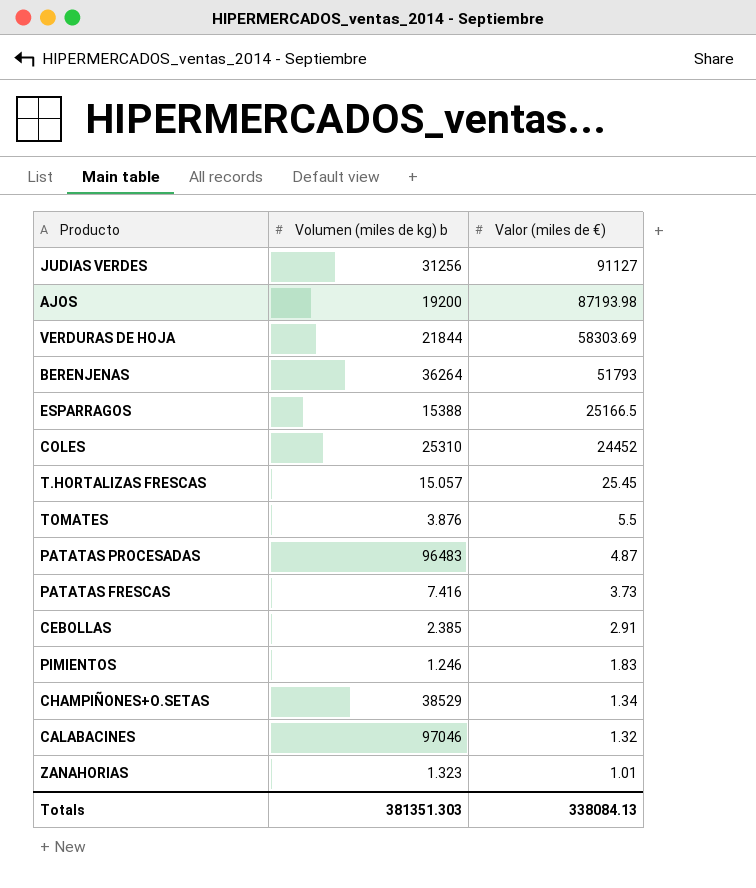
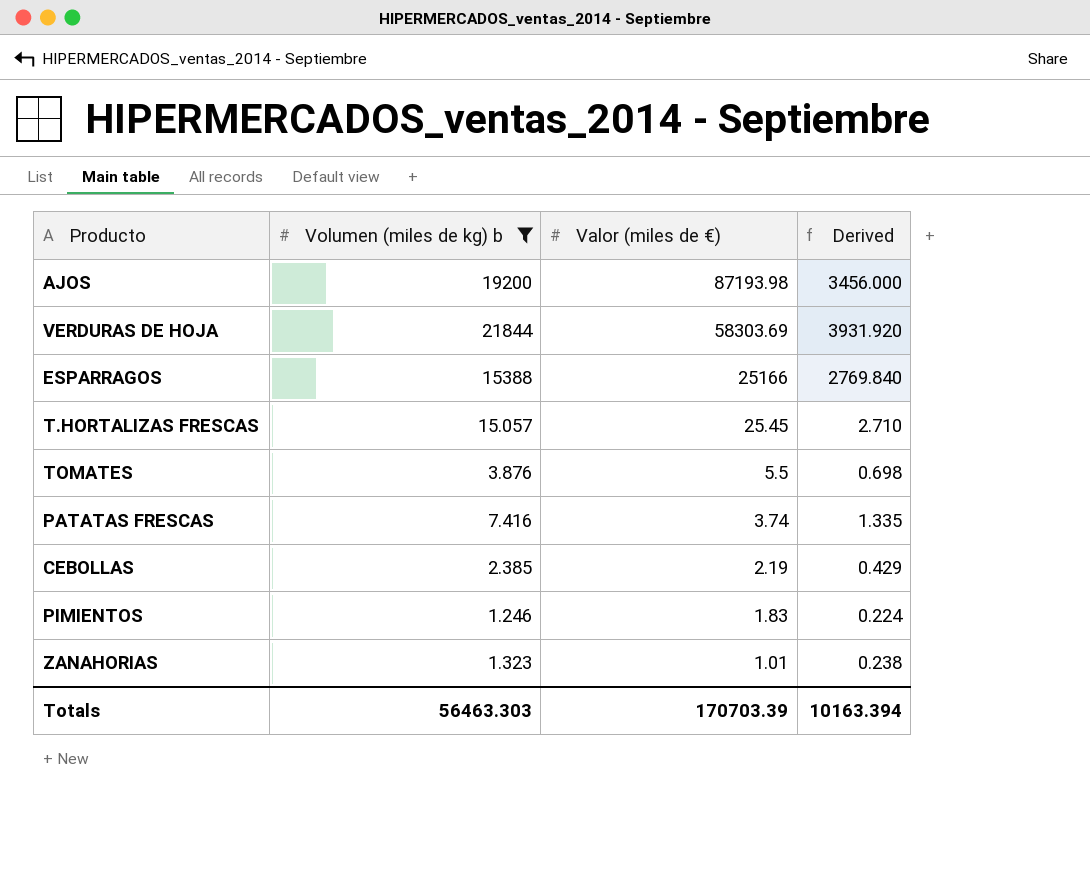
filter: none -> Volumen (miles de kg) b <= 21844
column Derived | formula: none -> [Volumen (miles de kg) b] * 0.18
ESPARRAGOS | Valor (miles de €): 25166.5 -> 25166
PATATAS FRESCAS | Valor (miles de €): 3.73 -> 3.74
CEBOLLAS | Valor (miles de €): 2.91 -> 2.19
Totals | Volumen (miles de kg) b: 381351.303 -> 56463.303
Totals | Valor (miles de €): 338084.13 -> 170703.39

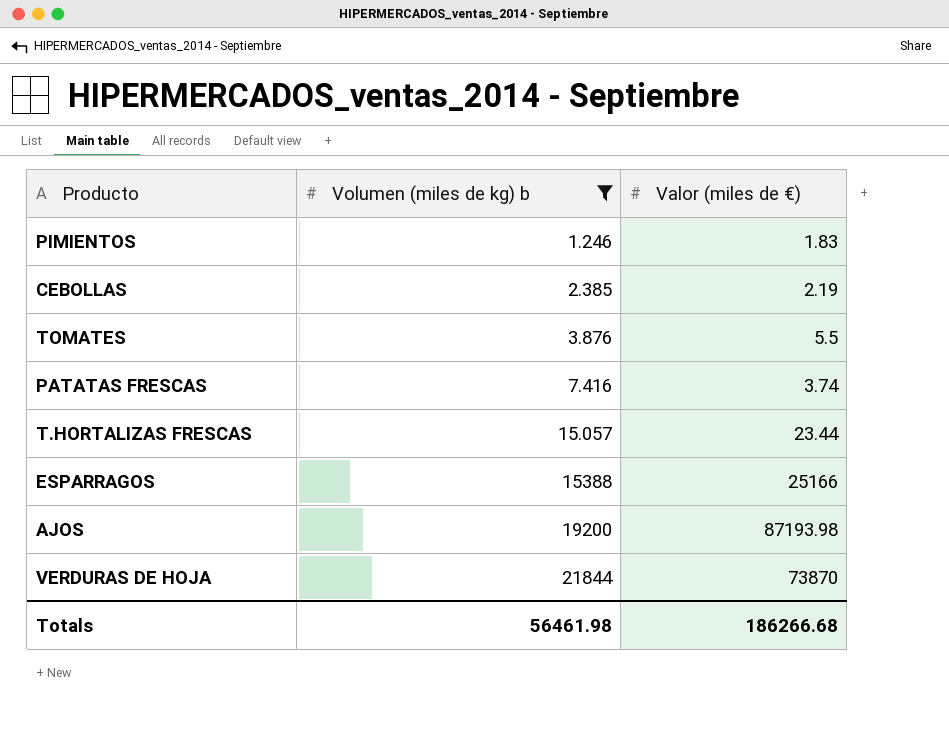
row order: Valor (miles de €) descending -> Volumen (miles de kg) b ascending
column Derived | formula: [Volumen (miles de kg) b] * 0.18 -> none
row ZANAHORIAS: 1.323 | 1.01 | 0.238 -> none
T.HORTALIZAS FRESCAS | Valor (miles de €): 25.45 -> 23.44
VERDURAS DE HOJA | Valor (miles de €): 58303.69 -> 73870
Totals | Volumen (miles de kg) b: 56463.303 -> 56461.98
Totals | Valor (miles de €): 170703.39 -> 186266.68

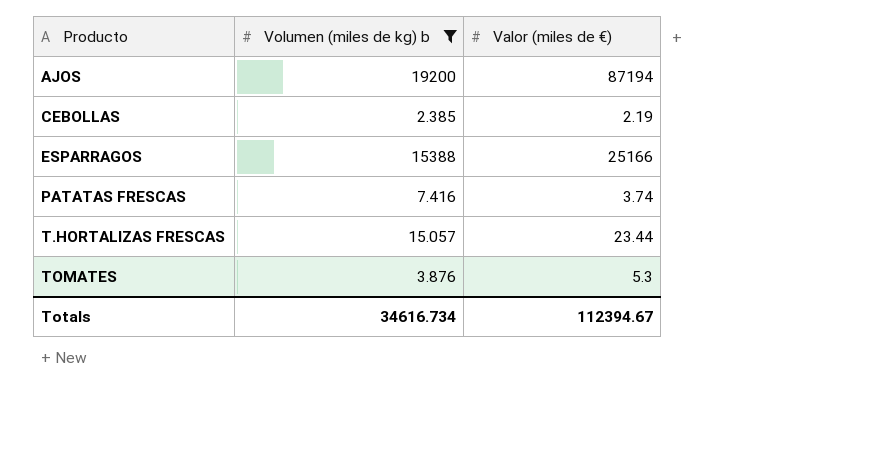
row order: Volumen (miles de kg) b ascending -> Producto ascending
row PIMIENTOS: 1.246 | 1.83 -> none
row VERDURAS DE HOJA: 21844 | 73870 -> none
AJOS | Valor (miles de €): 87193.98 -> 87194
TOMATES | Valor (miles de €): 5.5 -> 5.3
Totals | Volumen (miles de kg) b: 56461.98 -> 34616.734
Totals | Valor (miles de €): 186266.68 -> 112394.67

